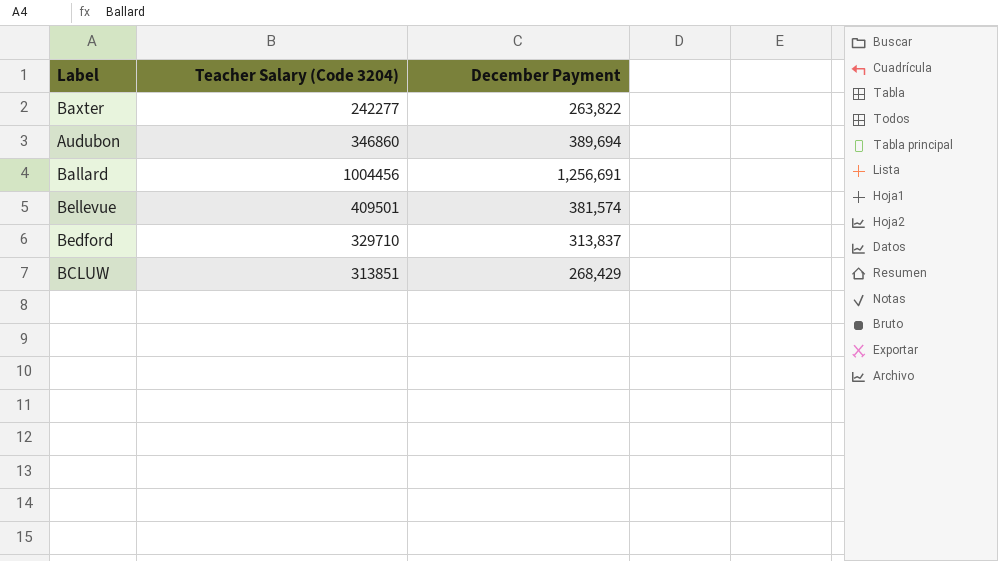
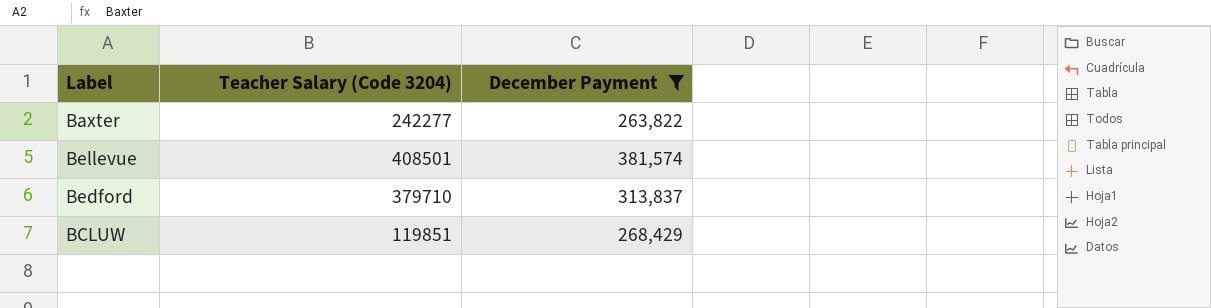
filter: none -> December Payment <= 381,574
Bellevue | Teacher Salary (Code 3204): 409501 -> 408501
Bedford | Teacher Salary (Code 3204): 329710 -> 379710
BCLUW | Teacher Salary (Code 3204): 313851 -> 119851

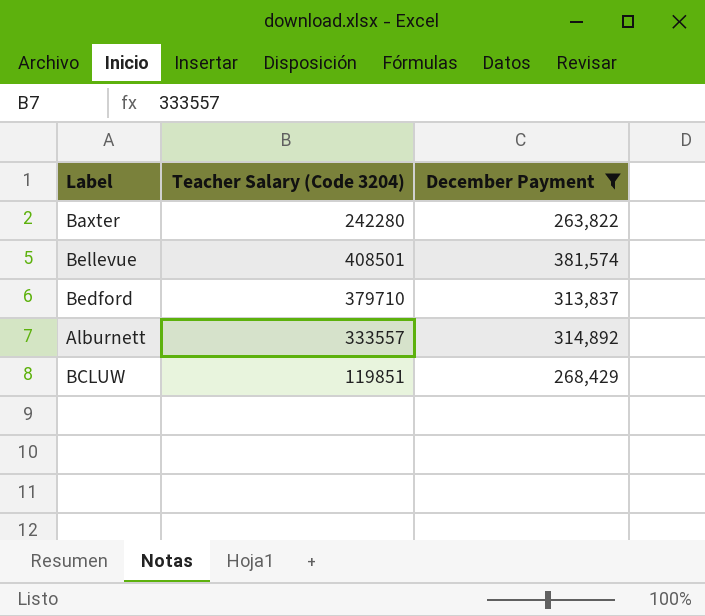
Baxter | Teacher Salary (Code 3204): 242277 -> 242280
row Alburnett: none -> 333557 | 314,892

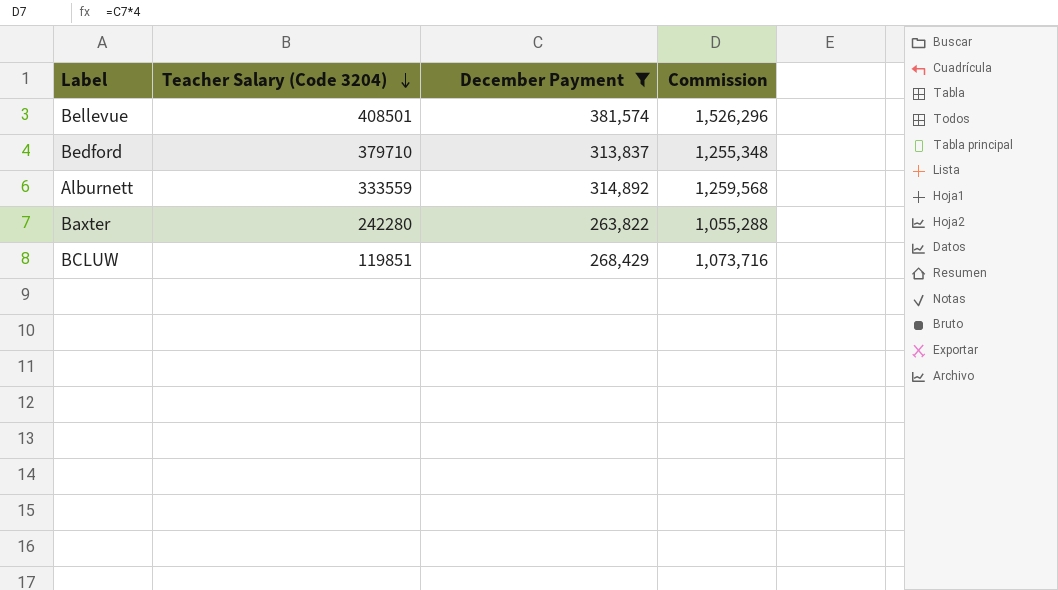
row order: none -> Teacher Salary (Code 3204) descending
column Commission | formula: none -> [December Payment] * 4
Alburnett | Teacher Salary (Code 3204): 333557 -> 333559

